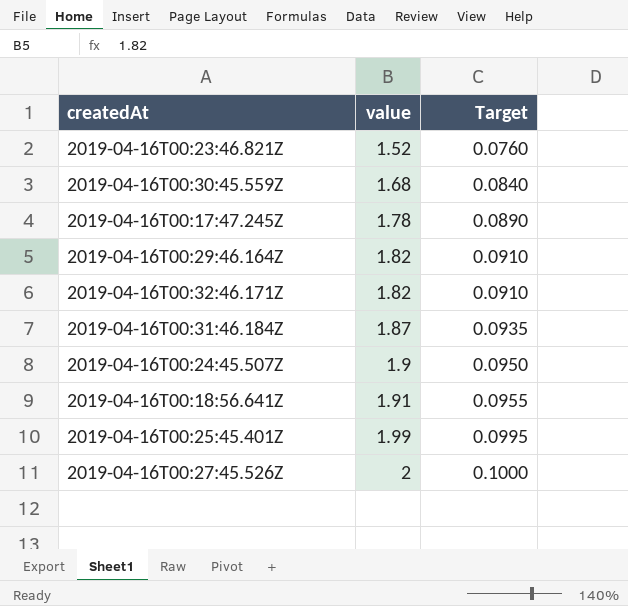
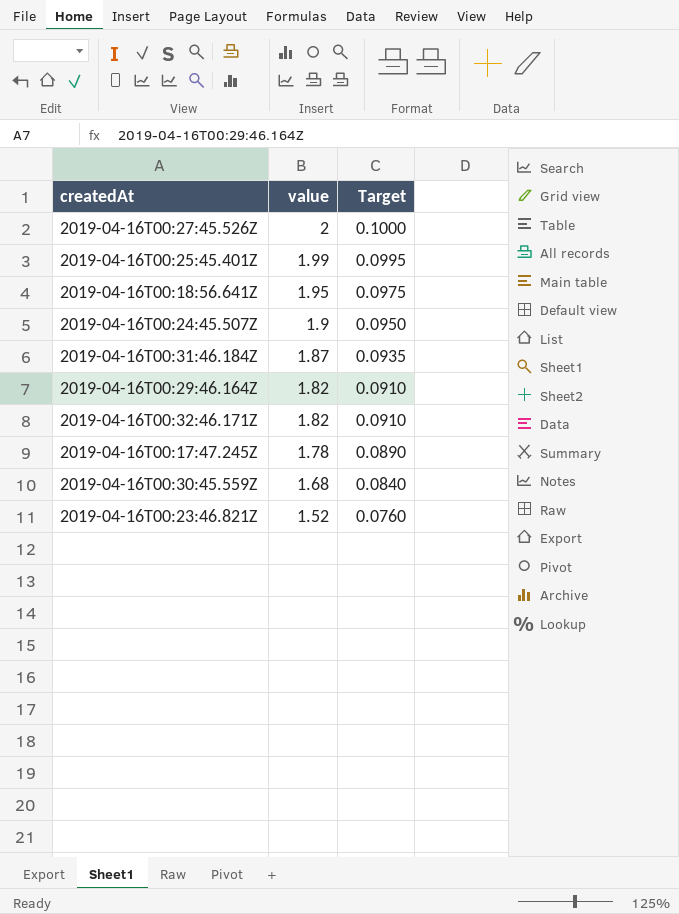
row order: value ascending -> value descending
2019-04-16T00:18:56.641Z | value: 1.91 -> 1.95
2019-04-16T00:18:56.641Z | Target: 0.0955 -> 0.0975

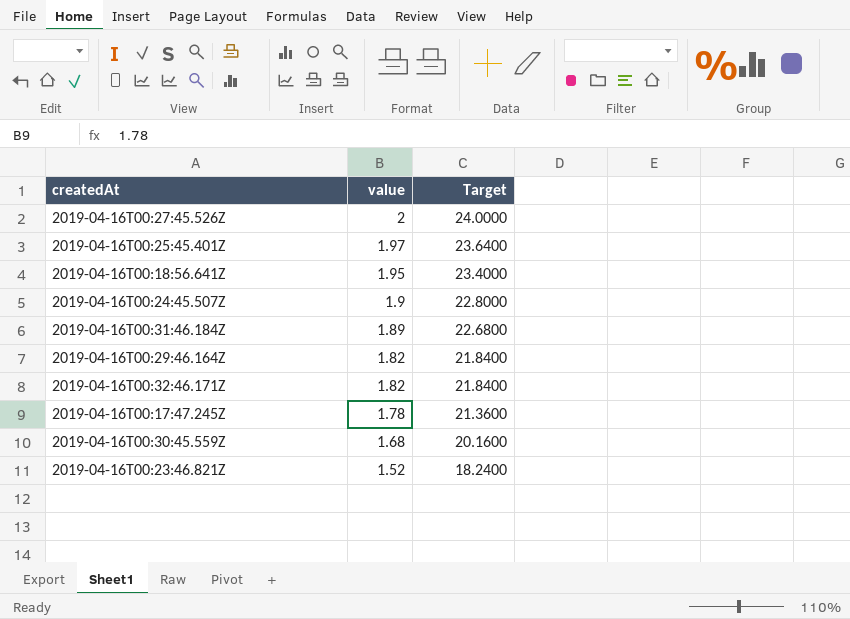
column Target | formula: [value] * 0.05 -> [value] * 12
2019-04-16T00:25:45.401Z | value: 1.99 -> 1.97
2019-04-16T00:31:46.184Z | value: 1.87 -> 1.89

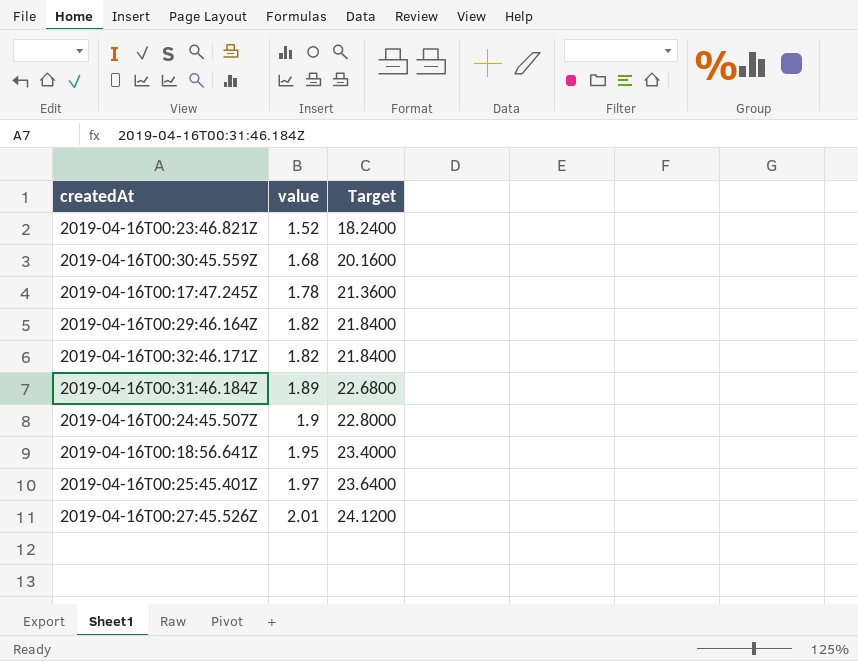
row order: value descending -> value ascending
2019-04-16T00:27:45.526Z | value: 2 -> 2.01
2019-04-16T00:27:45.526Z | Target: 24.0000 -> 24.1200

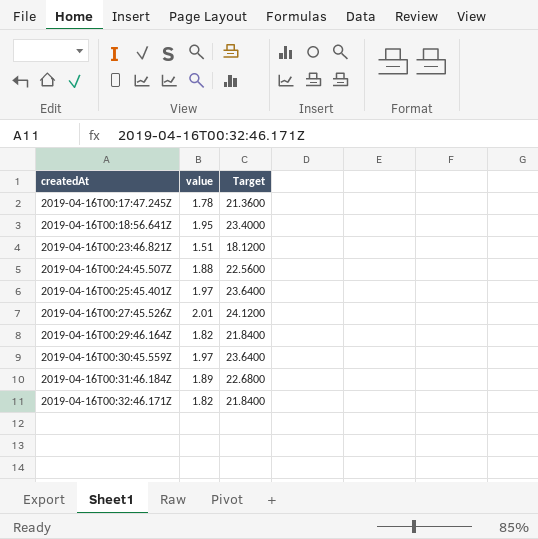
row order: value ascending -> createdAt ascending
2019-04-16T00:23:46.821Z | value: 1.52 -> 1.51
2019-04-16T00:23:46.821Z | Target: 18.2400 -> 18.1200
2019-04-16T00:24:45.507Z | value: 1.9 -> 1.88
2019-04-16T00:24:45.507Z | Target: 22.8000 -> 22.5600
2019-04-16T00:30:45.559Z | value: 1.68 -> 1.97
2019-04-16T00:30:45.559Z | Target: 20.1600 -> 23.6400

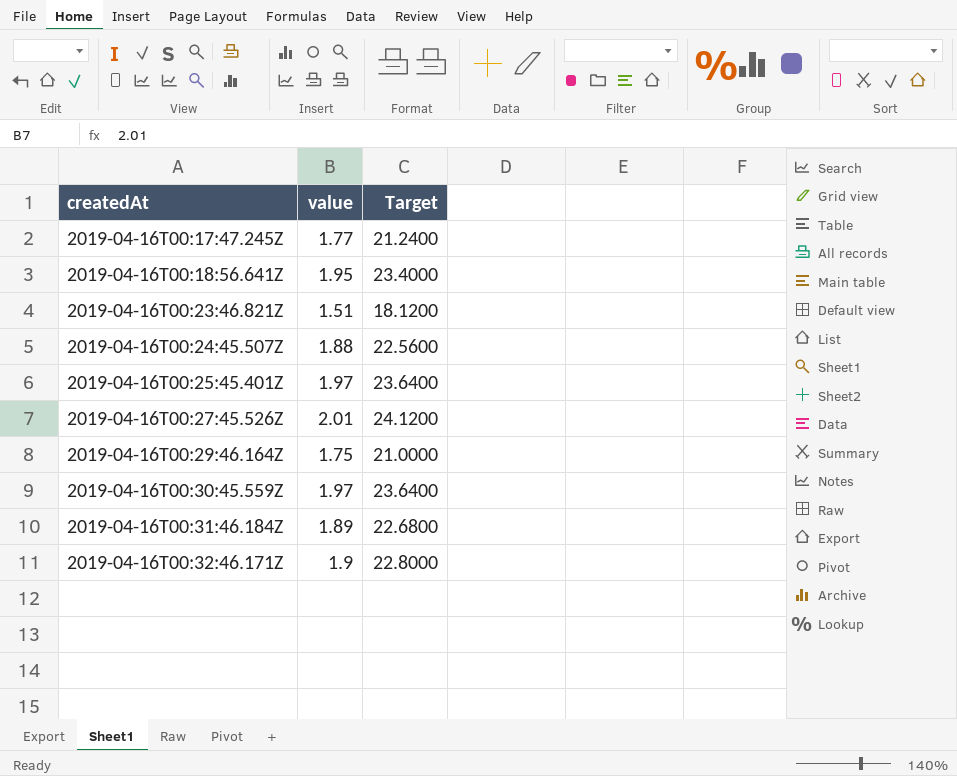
2019-04-16T00:17:47.245Z | value: 1.78 -> 1.77
2019-04-16T00:17:47.245Z | Target: 21.3600 -> 21.2400
2019-04-16T00:29:46.164Z | value: 1.82 -> 1.75
2019-04-16T00:29:46.164Z | Target: 21.8400 -> 21.0000
2019-04-16T00:32:46.171Z | value: 1.82 -> 1.9
2019-04-16T00:32:46.171Z | Target: 21.8400 -> 22.8000

